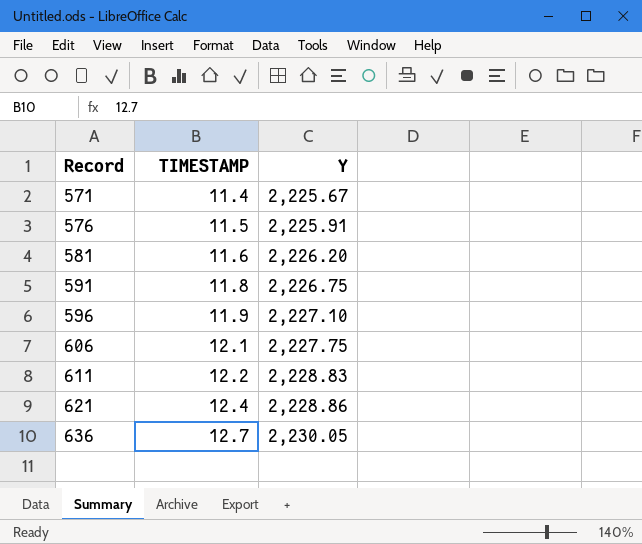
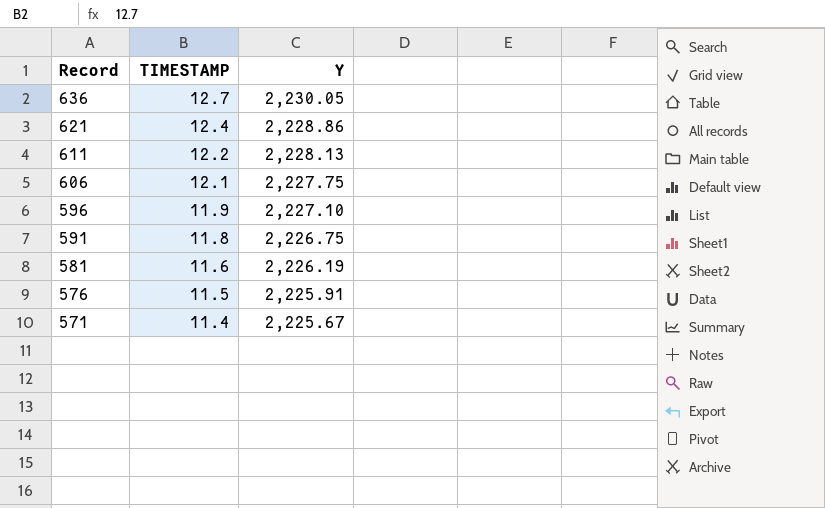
row order: Record ascending -> Record descending
611 | Y: 2,228.83 -> 2,228.13
581 | Y: 2,226.20 -> 2,226.19

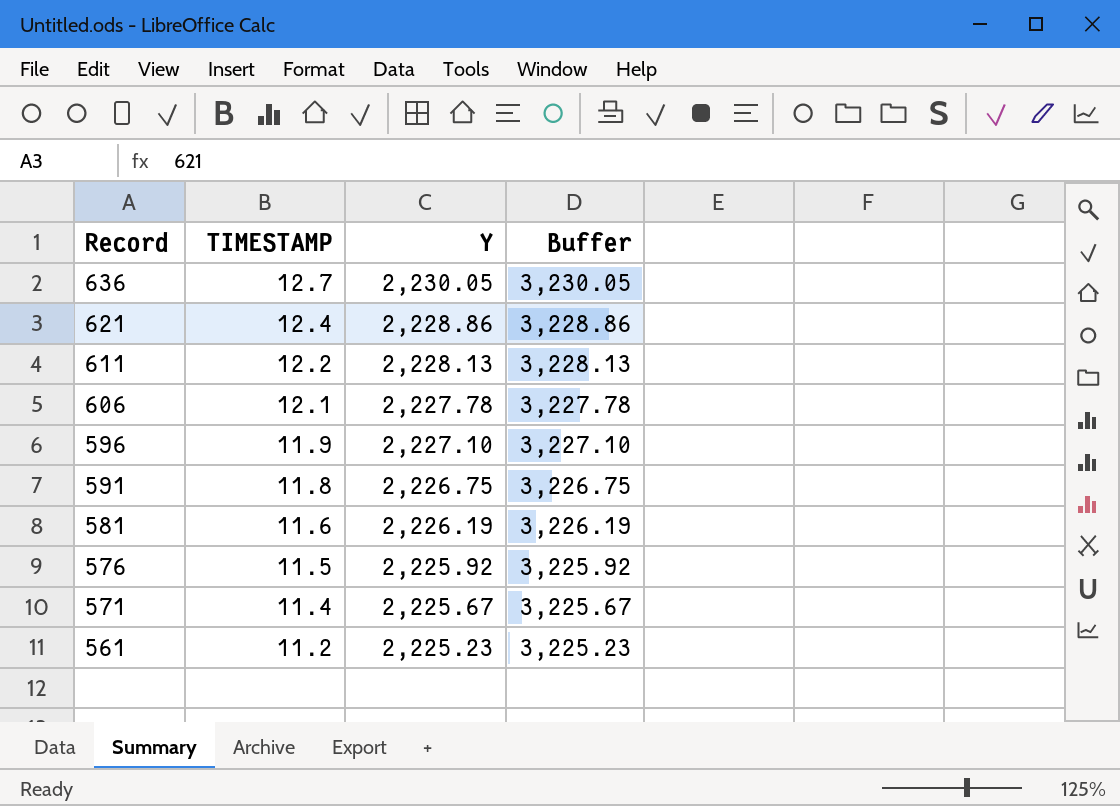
column Buffer | formula: none -> [Y] + 1000
606 | Y: 2,227.75 -> 2,227.78
576 | Y: 2,225.91 -> 2,225.92
row 561: none -> 11.2 | 2,225.23 | 3,225.23

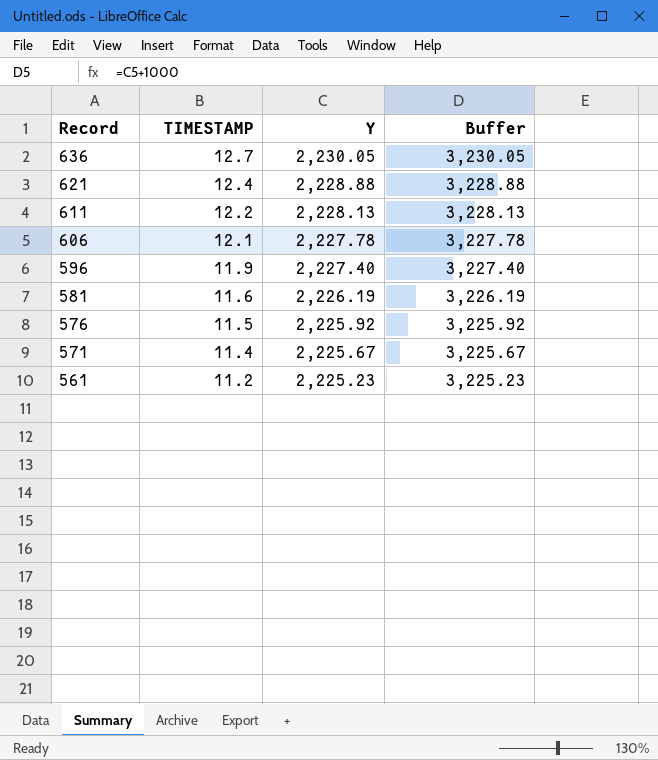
row 591: 11.8 | 2,226.75 | 3,226.75 -> none
621 | Y: 2,228.86 -> 2,228.88
621 | Buffer: 3,228.86 -> 3,228.88
596 | Y: 2,227.10 -> 2,227.40
596 | Buffer: 3,227.10 -> 3,227.40

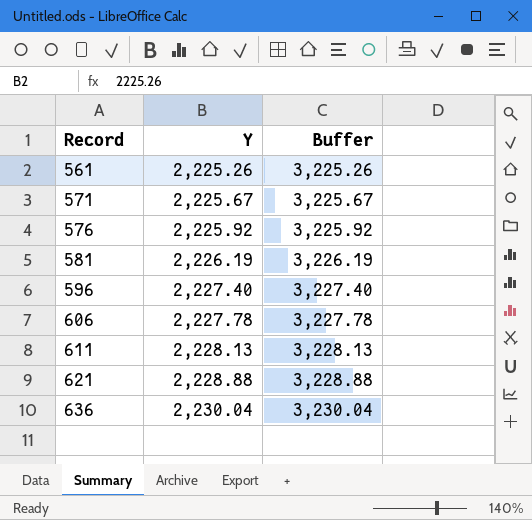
row order: Record descending -> Record ascending
column TIMESTAMP | position: 2 -> none
561 | Y: 2,225.23 -> 2,225.26
561 | Buffer: 3,225.23 -> 3,225.26
636 | Y: 2,230.05 -> 2,230.04
636 | Buffer: 3,230.05 -> 3,230.04

